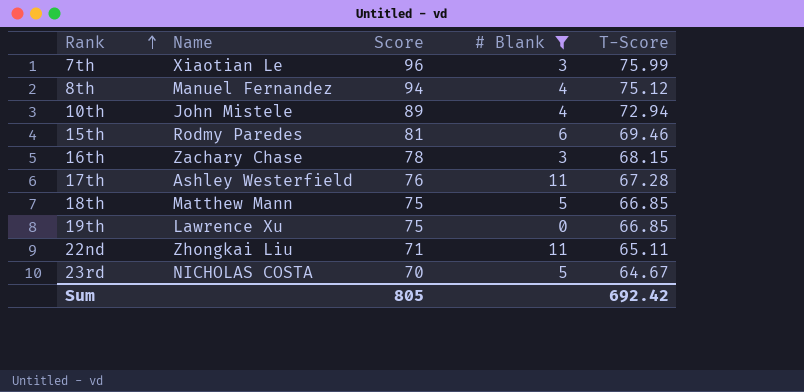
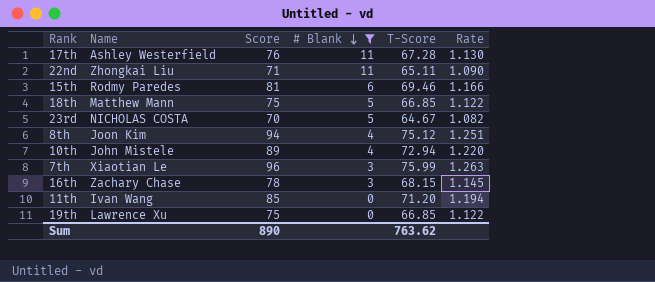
row order: Rank ascending -> # Blank descending
column Rate | formula: none -> [Score] / [T-Score]
8th | Name: Manuel Fernandez -> Joon Kim
row 11th: none -> Ivan Wang | 85 | 0 | 71.20 | 1.194
Sum | Score: 805 -> 890
Sum | T-Score: 692.42 -> 763.62

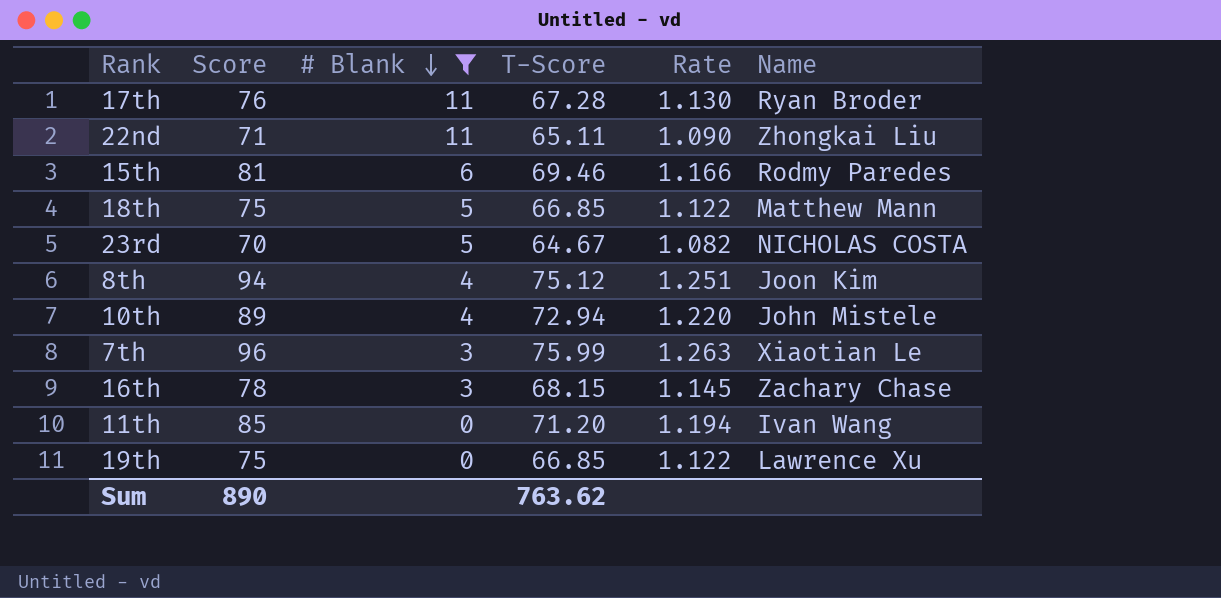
column Name | position: 2 -> 6
17th | Name: Ashley Westerfield -> Ryan Broder

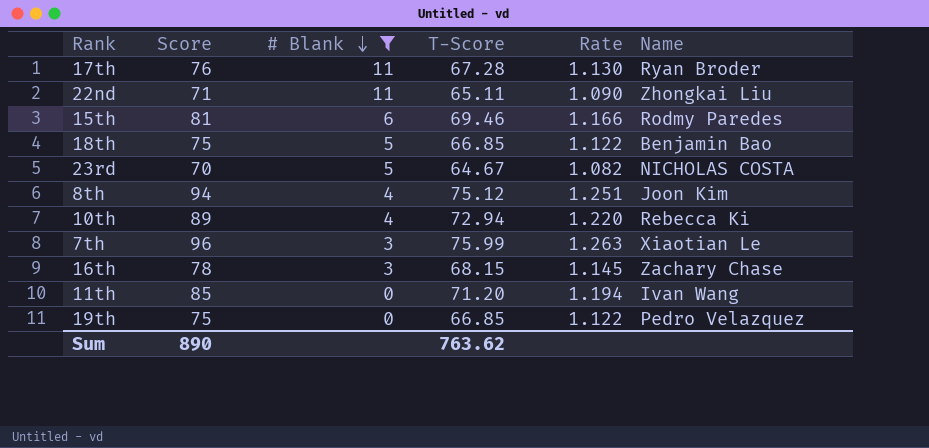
18th | Name: Matthew Mann -> Benjamin Bao
10th | Name: John Mistele -> Rebecca Ki
19th | Name: Lawrence Xu -> Pedro Velazquez

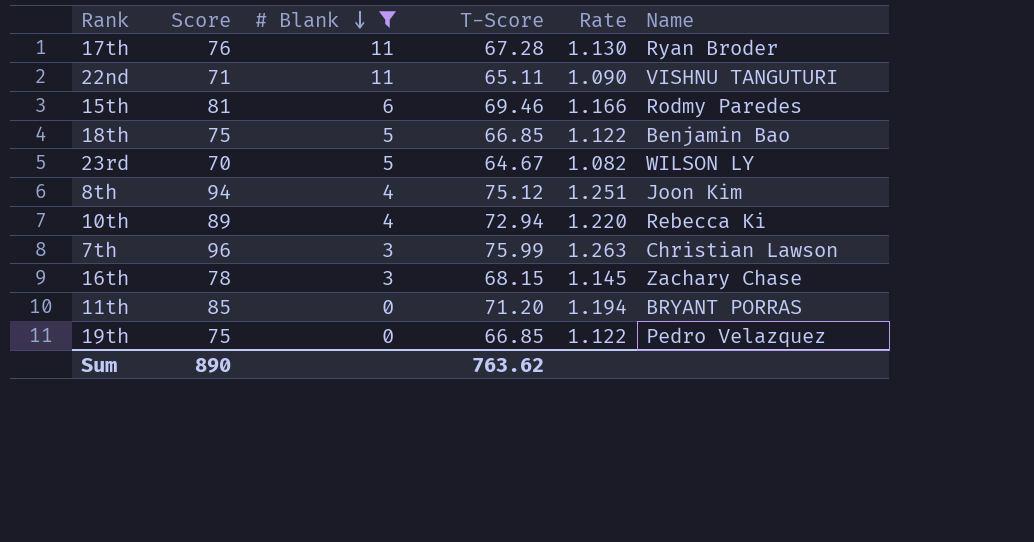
22nd | Name: Zhongkai Liu -> VISHNU TANGUTURI
23rd | Name: NICHOLAS COSTA -> WILSON LY
7th | Name: Xiaotian Le -> Christian Lawson
11th | Name: Ivan Wang -> BRYANT PORRAS

